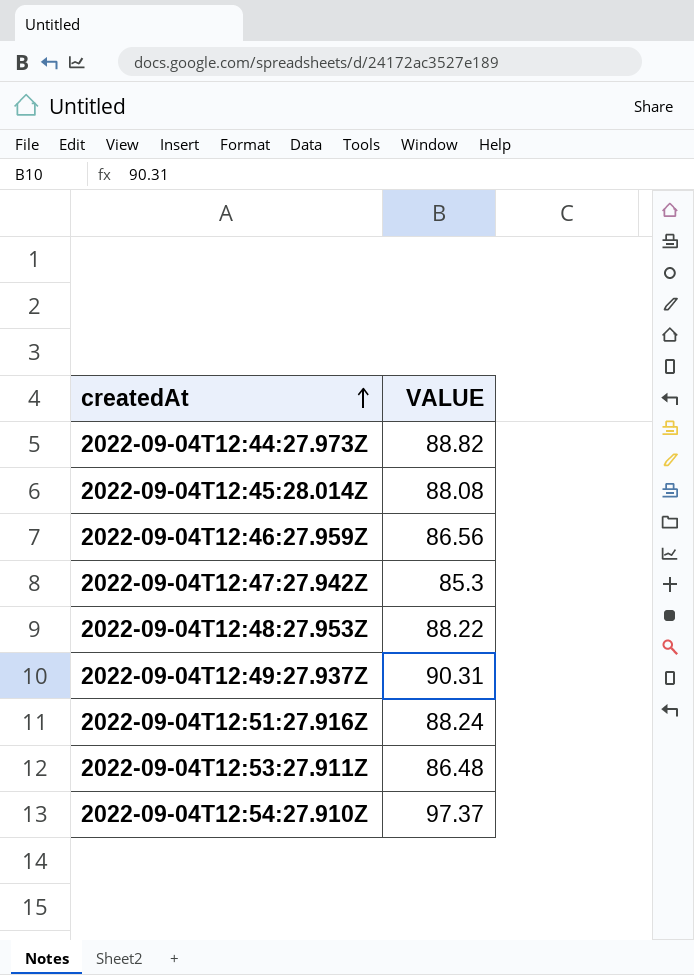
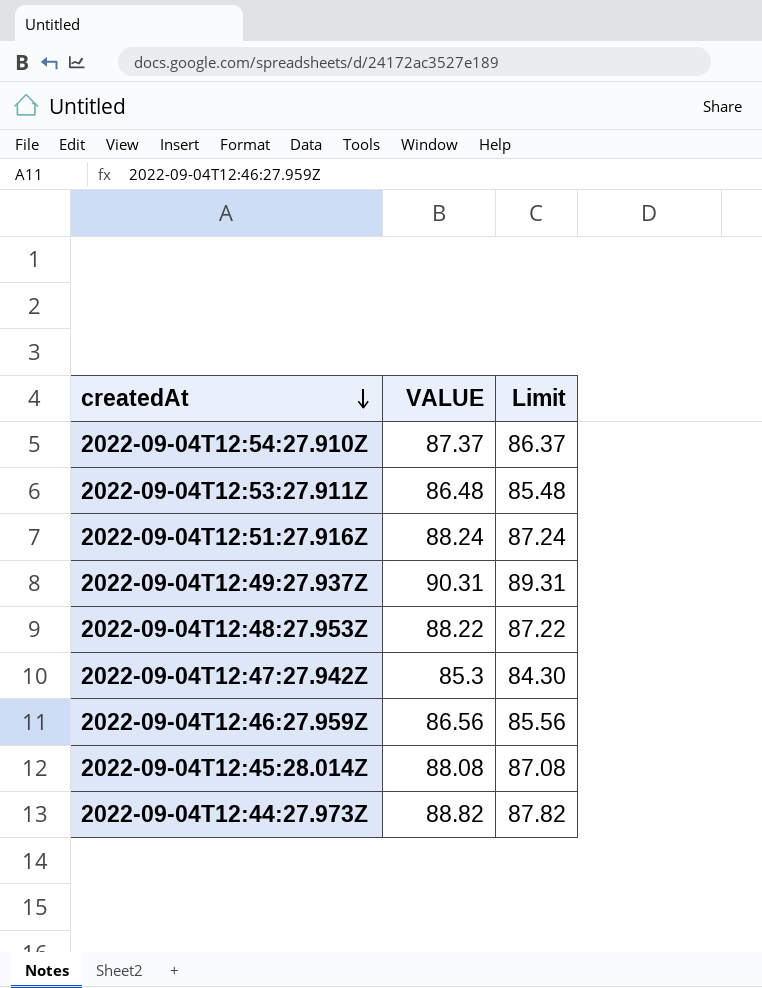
row order: createdAt ascending -> createdAt descending
column Limit | formula: none -> [VALUE] - 1
2022-09-04T12:54:27.910Z | VALUE: 97.37 -> 87.37

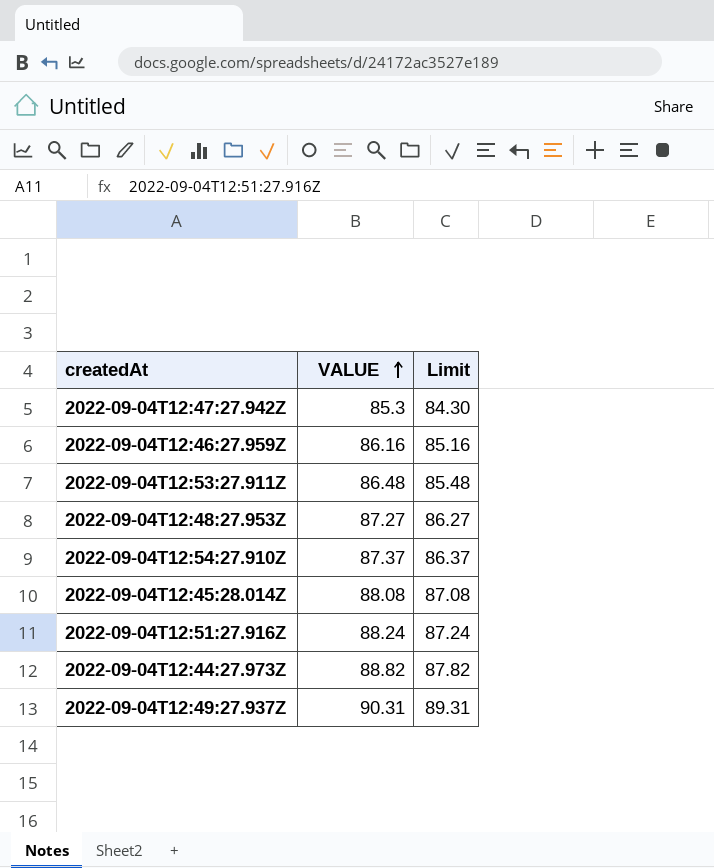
row order: createdAt descending -> VALUE ascending
2022-09-04T12:46:27.959Z | VALUE: 86.56 -> 86.16
2022-09-04T12:46:27.959Z | Limit: 85.56 -> 85.16
2022-09-04T12:48:27.953Z | VALUE: 88.22 -> 87.27
2022-09-04T12:48:27.953Z | Limit: 87.22 -> 86.27

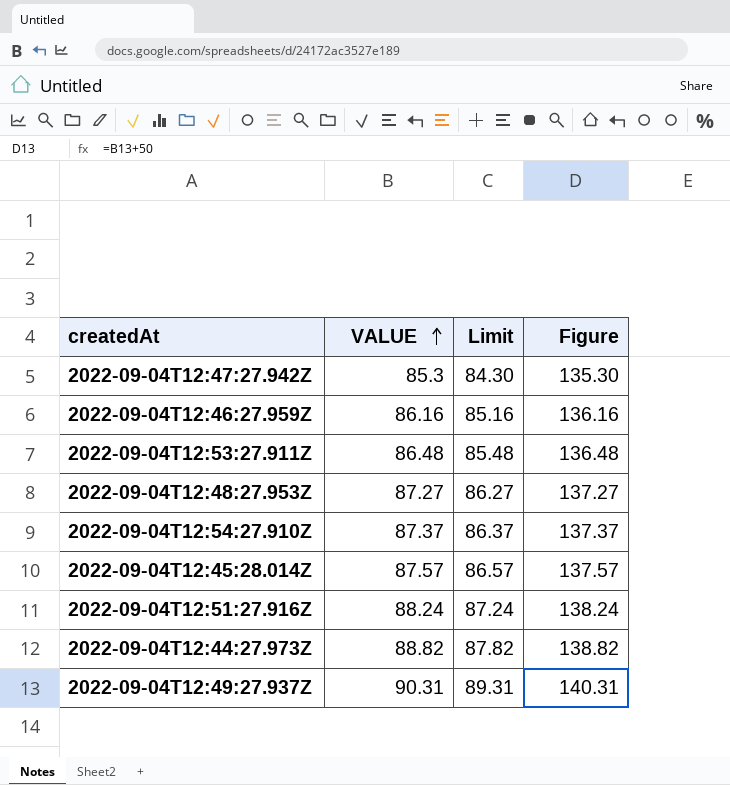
column Figure | formula: none -> [VALUE] + 50
2022-09-04T12:45:28.014Z | VALUE: 88.08 -> 87.57
2022-09-04T12:45:28.014Z | Limit: 87.08 -> 86.57

